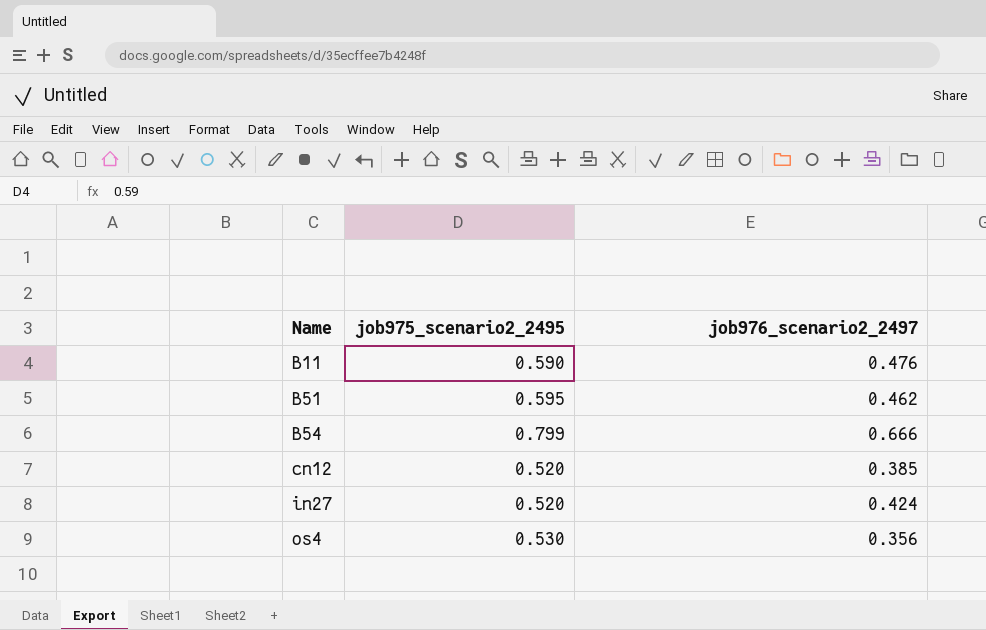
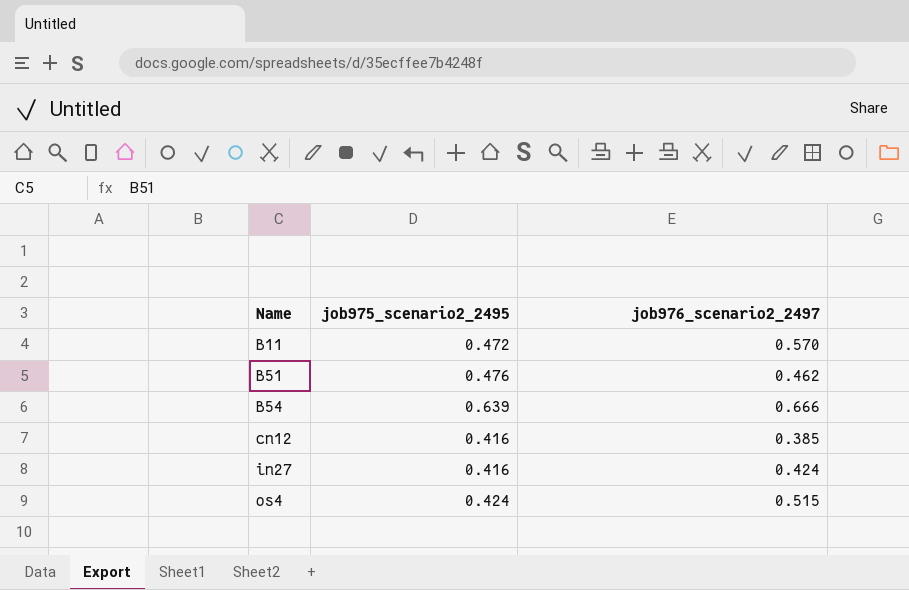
B11 | job975_scenario2_2495: 0.590 -> 0.472
B11 | job976_scenario2_2497: 0.476 -> 0.570
B51 | job975_scenario2_2495: 0.595 -> 0.476
B54 | job975_scenario2_2495: 0.799 -> 0.639
cn12 | job975_scenario2_2495: 0.520 -> 0.416
in27 | job975_scenario2_2495: 0.520 -> 0.416
os4 | job975_scenario2_2495: 0.530 -> 0.424
os4 | job976_scenario2_2497: 0.356 -> 0.515

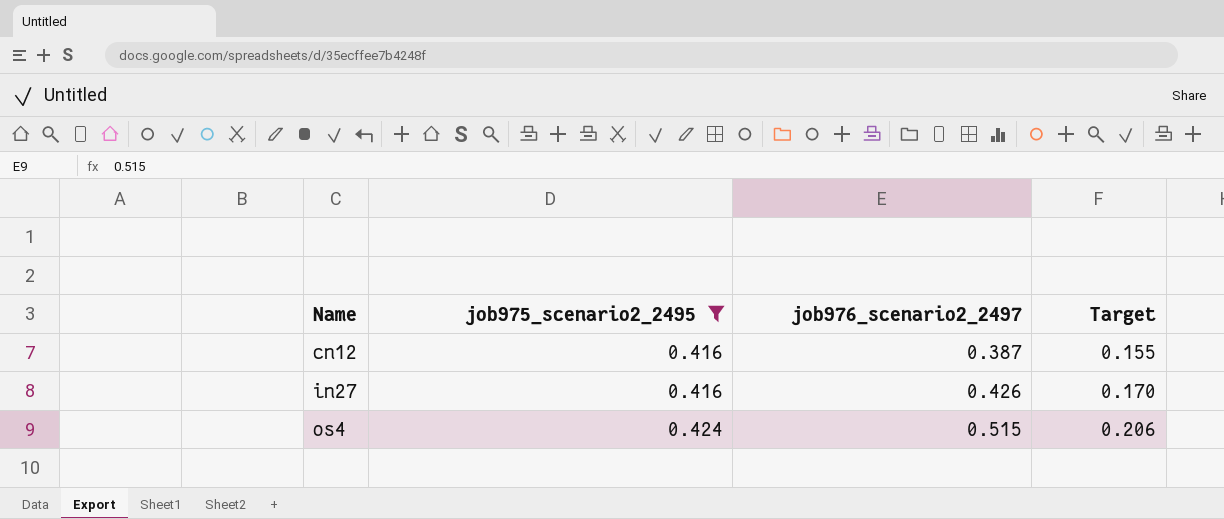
filter: none -> job975_scenario2_2495 <= 0.424
column Target | formula: none -> [job976_scenario2_2497] * 0.4
cn12 | job976_scenario2_2497: 0.385 -> 0.387
in27 | job976_scenario2_2497: 0.424 -> 0.426

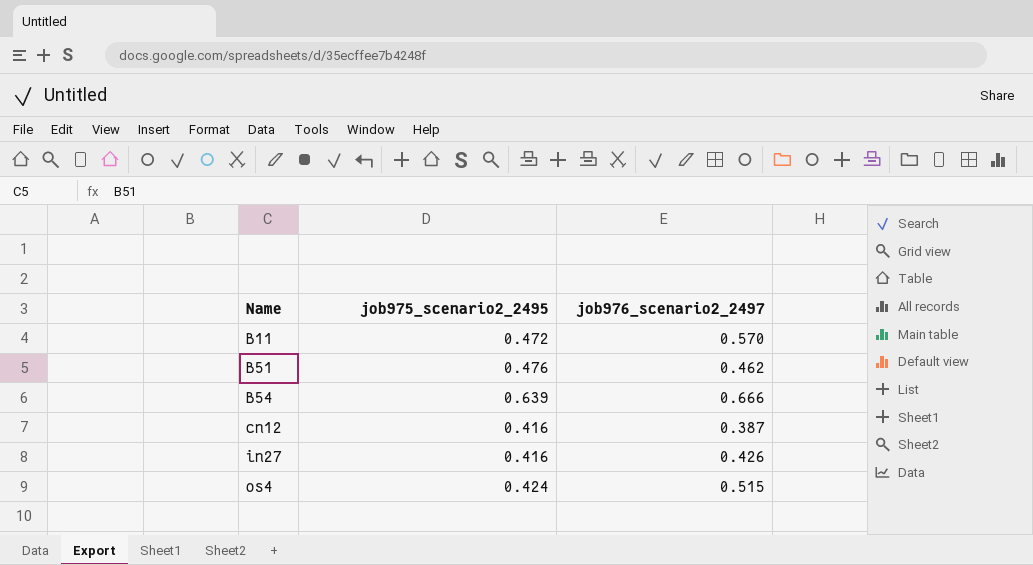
filter: job975_scenario2_2495 <= 0.424 -> none
column Target | formula: [job976_scenario2_2497] * 0.4 -> none

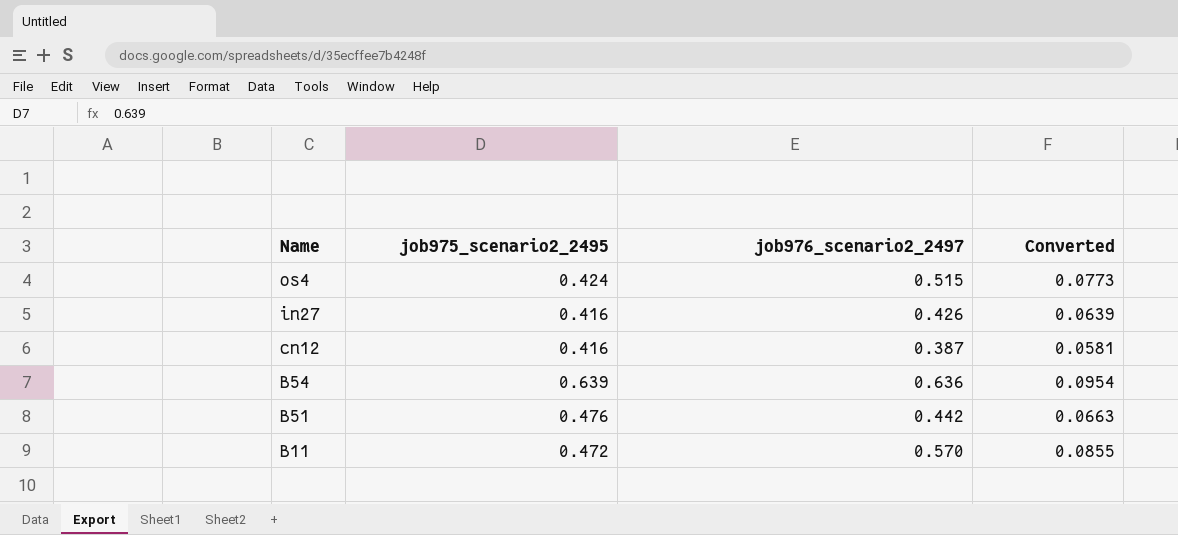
row order: Name ascending -> Name descending
column Converted | formula: none -> [job976_scenario2_2497] * 0.15
B54 | job976_scenario2_2497: 0.666 -> 0.636
B51 | job976_scenario2_2497: 0.462 -> 0.442

